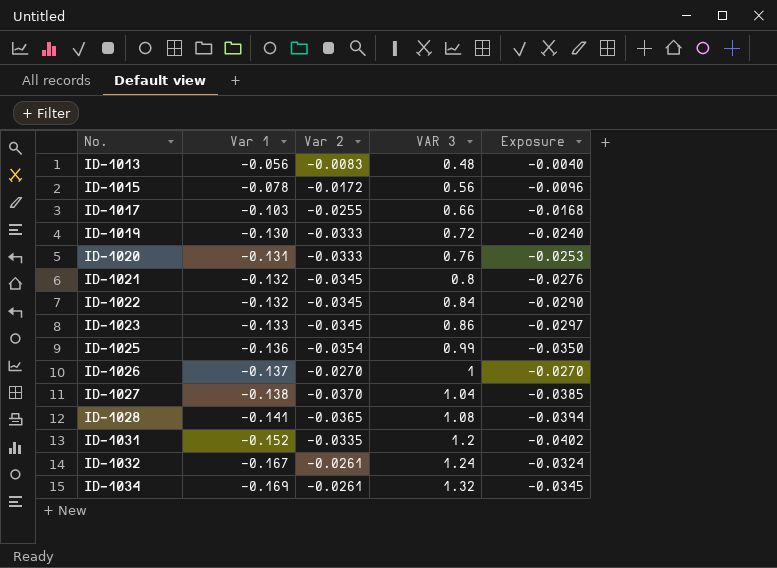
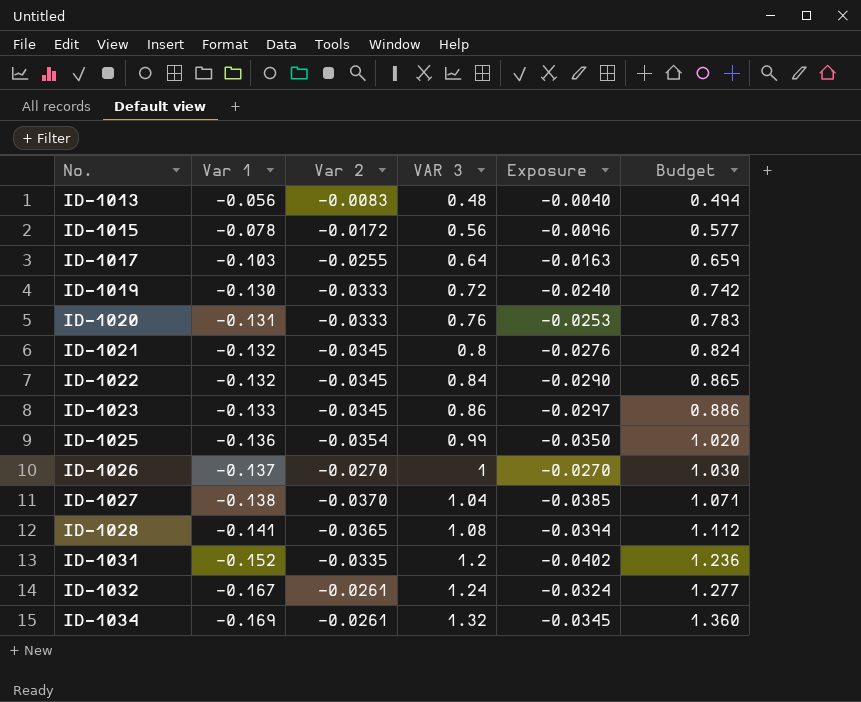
column Budget | formula: none -> [VAR 3] * 1.03
ID-1017 | VAR 3: 0.66 -> 0.64
ID-1017 | Exposure: -0.0168 -> -0.0163

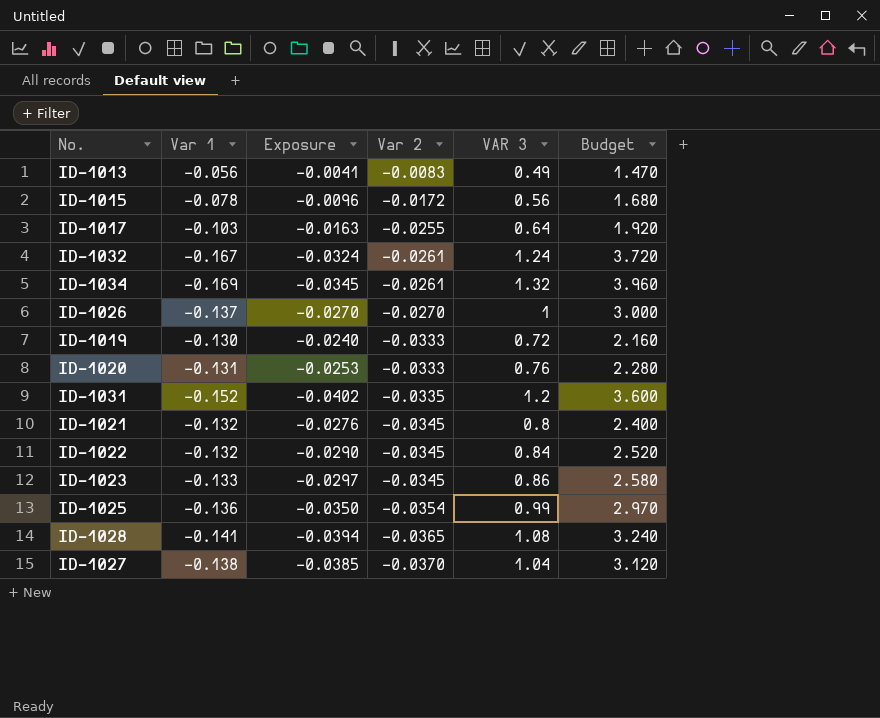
row order: No. ascending -> Var 2 descending
column Exposure | position: 5 -> 3
column Budget | formula: [VAR 3] * 1.03 -> [VAR 3] * 3
ID-1013 | Exposure: -0.0040 -> -0.0041
ID-1013 | VAR 3: 0.48 -> 0.49

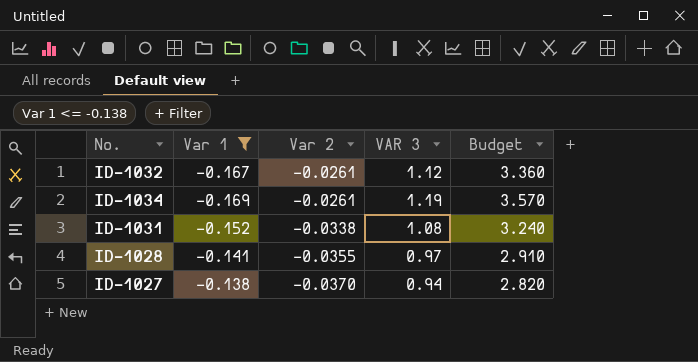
filter: none -> Var 1 <= -0.138
column Exposure | formula: [Var 2] * [VAR 3] -> none
ID-1032 | VAR 3: 1.24 -> 1.12
ID-1032 | Budget: 3.720 -> 3.360
ID-1034 | VAR 3: 1.32 -> 1.19
ID-1034 | Budget: 3.960 -> 3.570
ID-1031 | Var 2: -0.0335 -> -0.0338
ID-1031 | VAR 3: 1.2 -> 1.08
ID-1031 | Budget: 3.600 -> 3.240
ID-1028 | Var 2: -0.0365 -> -0.0355
ID-1028 | VAR 3: 1.08 -> 0.97
ID-1028 | Budget: 3.240 -> 2.910
ID-1027 | VAR 3: 1.04 -> 0.94
ID-1027 | Budget: 3.120 -> 2.820

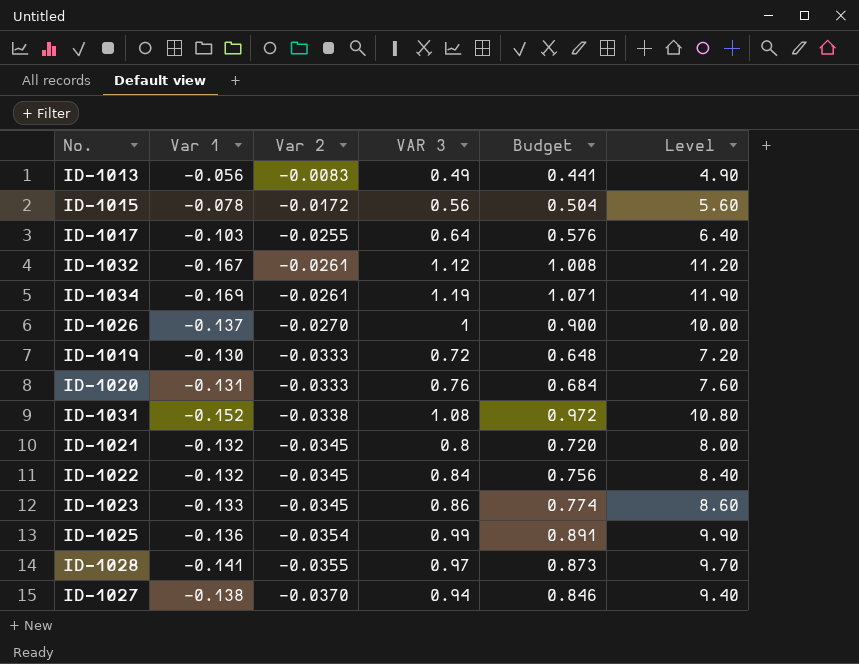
filter: Var 1 <= -0.138 -> none
column Budget | formula: [VAR 3] * 3 -> [VAR 3] * 0.9
column Level | formula: none -> [VAR 3] * 10

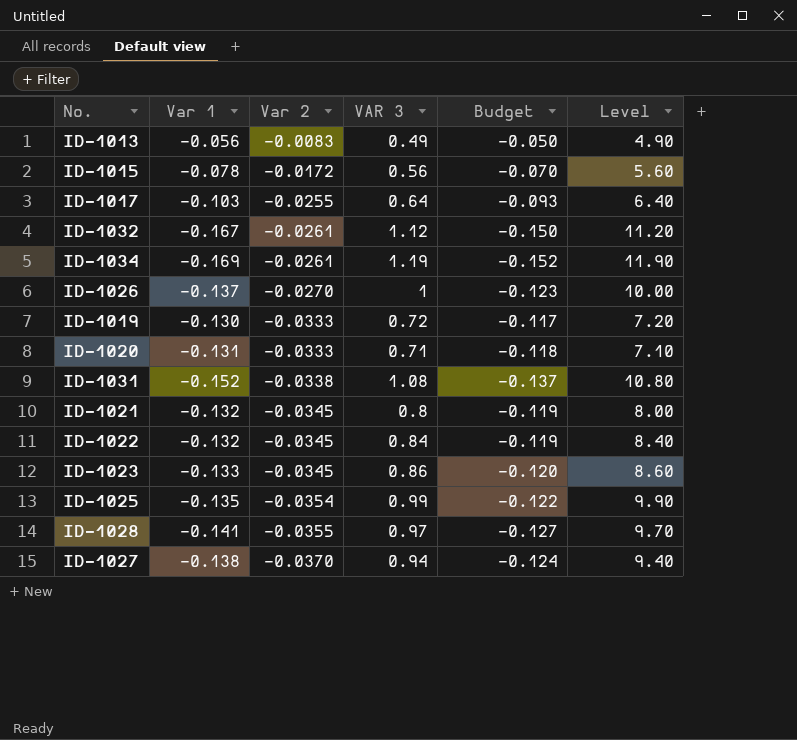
column Budget | formula: [VAR 3] * 0.9 -> [Var 1] * 0.9
ID-1020 | VAR 3: 0.76 -> 0.71
ID-1020 | Level: 7.60 -> 7.10
ID-1025 | Var 1: -0.136 -> -0.135

